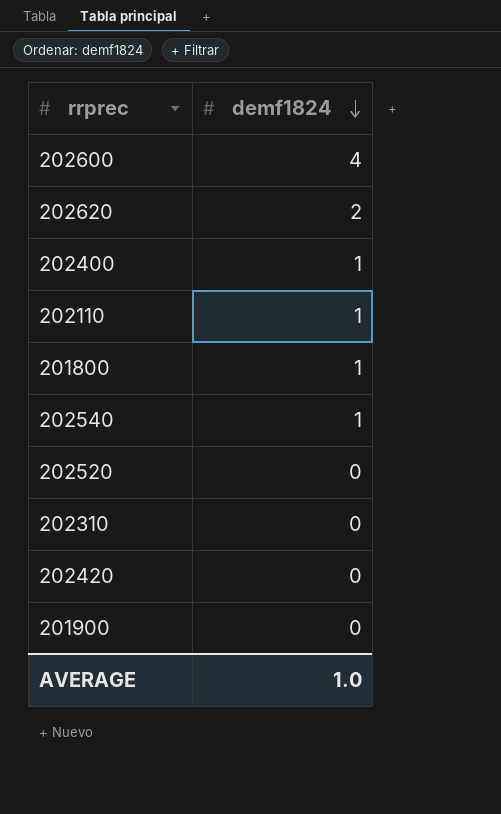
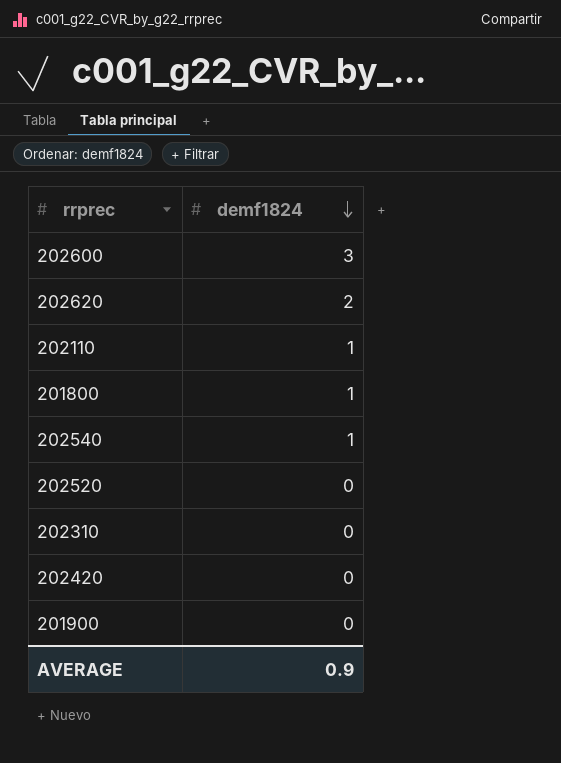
row 202400: 1 -> none
202600 | demf1824: 4 -> 3
AVERAGE | demf1824: 1.0 -> 0.9

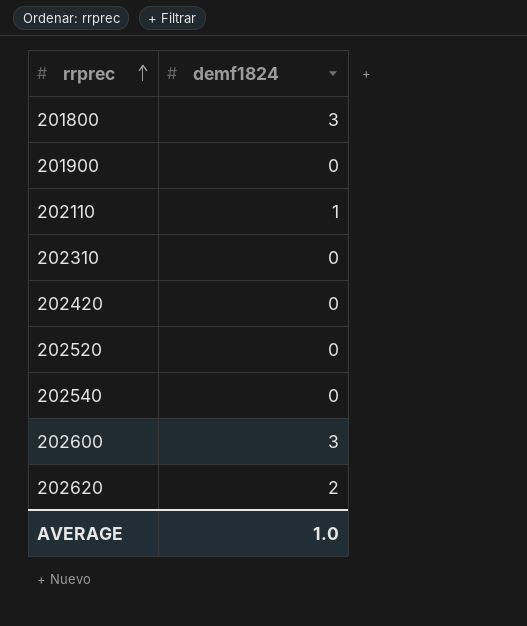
row order: demf1824 descending -> rrprec ascending
201800 | demf1824: 1 -> 3
202540 | demf1824: 1 -> 0
AVERAGE | demf1824: 0.9 -> 1.0

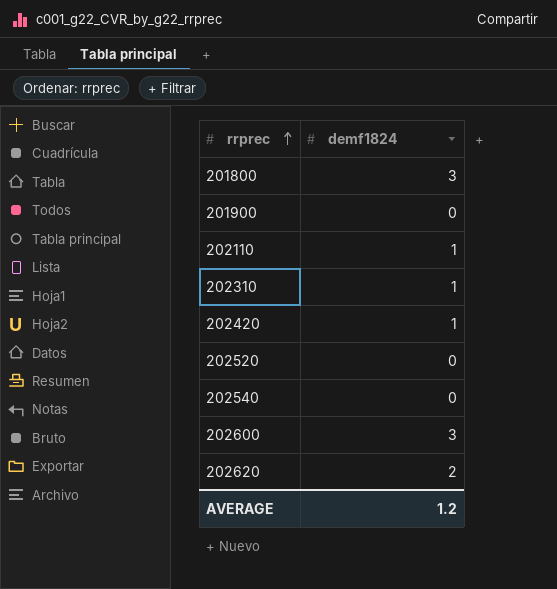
202310 | demf1824: 0 -> 1
202420 | demf1824: 0 -> 1
AVERAGE | demf1824: 1.0 -> 1.2

